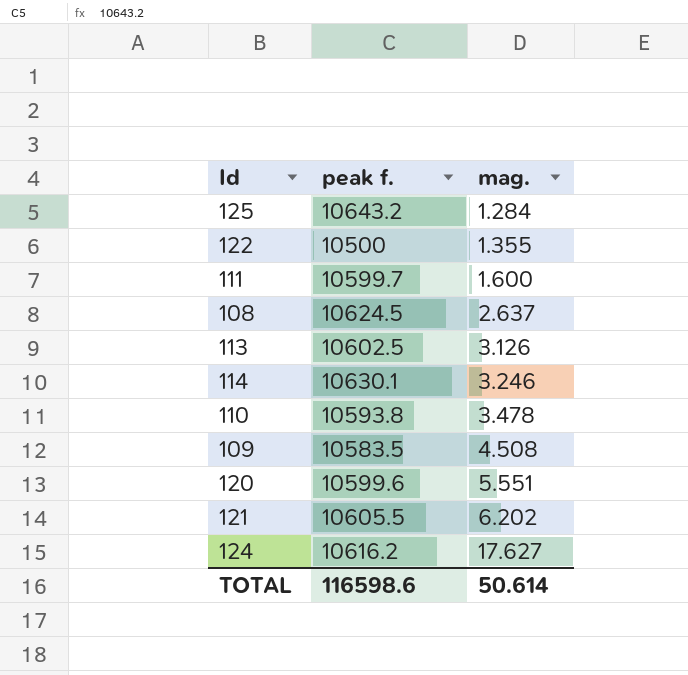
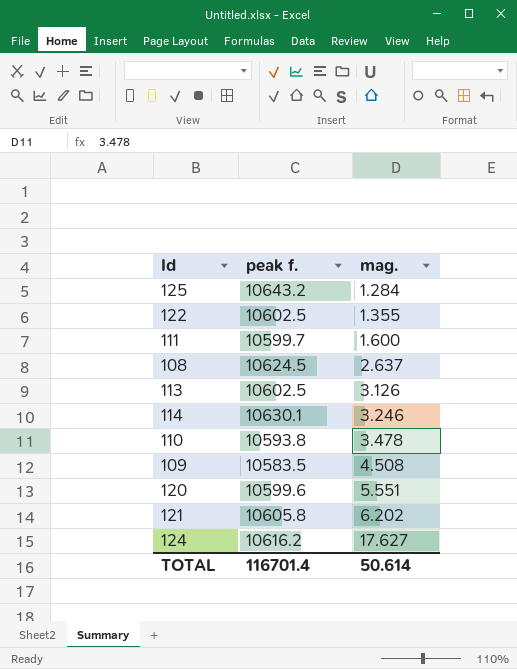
122 | peak f.: 10500 -> 10602.5
121 | peak f.: 10605.5 -> 10605.8
TOTAL | peak f.: 116598.6 -> 116701.4

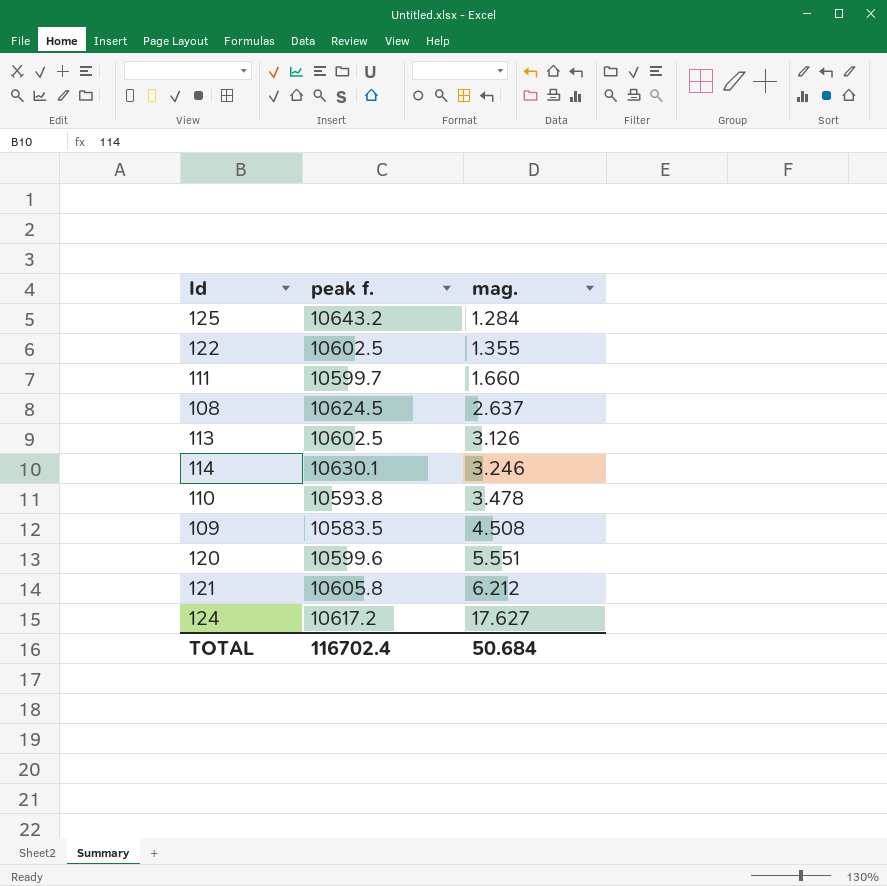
111 | mag.: 1.600 -> 1.660
121 | mag.: 6.202 -> 6.212
124 | peak f.: 10616.2 -> 10617.2
TOTAL | peak f.: 116701.4 -> 116702.4
TOTAL | mag.: 50.614 -> 50.684

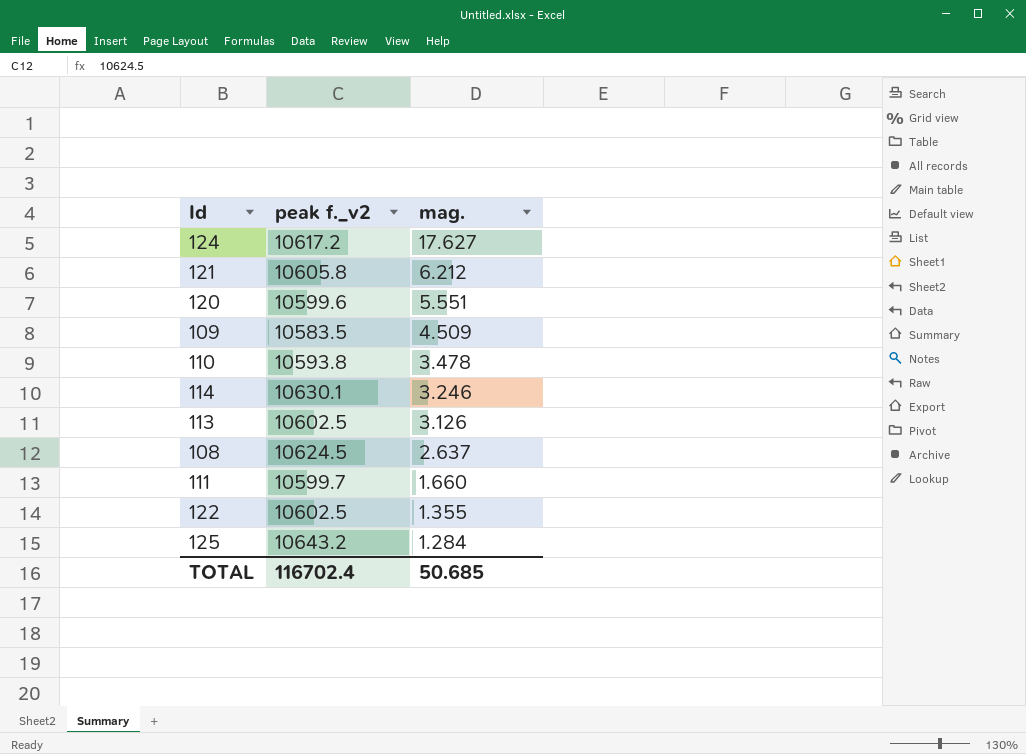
row order: mag. ascending -> mag. descending
column name: peak f. -> peak f._v2
109 | mag.: 4.508 -> 4.509
TOTAL | mag.: 50.684 -> 50.685

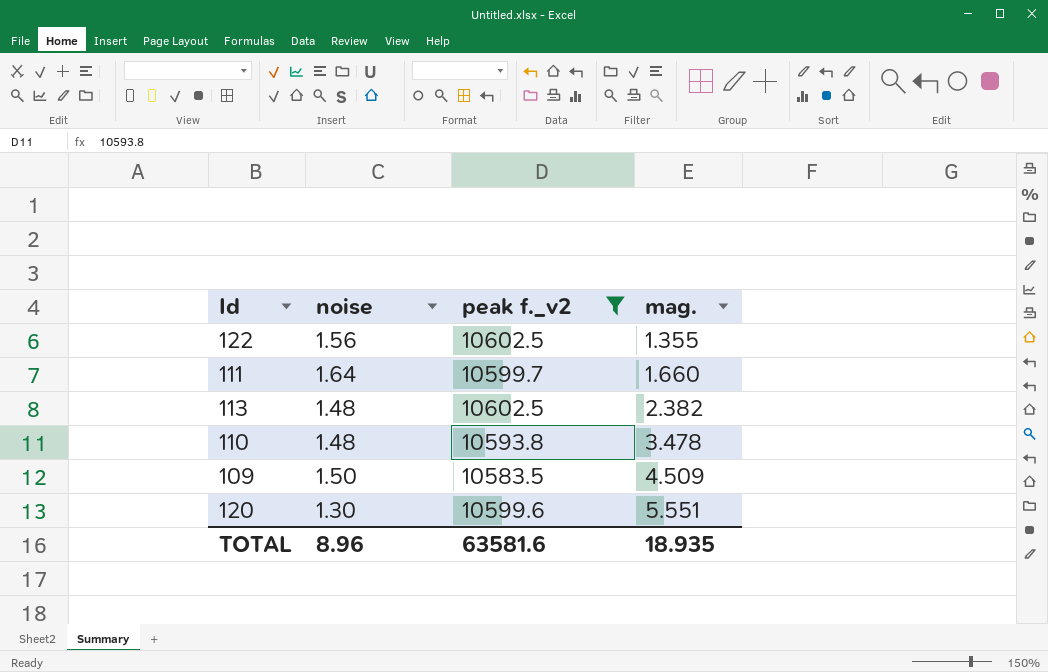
filter: none -> peak f._v2 <= 10602.5
row order: mag. descending -> mag. ascending
column noise | position: none -> 2
113 | mag.: 3.126 -> 2.382
TOTAL | peak f._v2: 116702.4 -> 63581.6
TOTAL | mag.: 50.685 -> 18.935

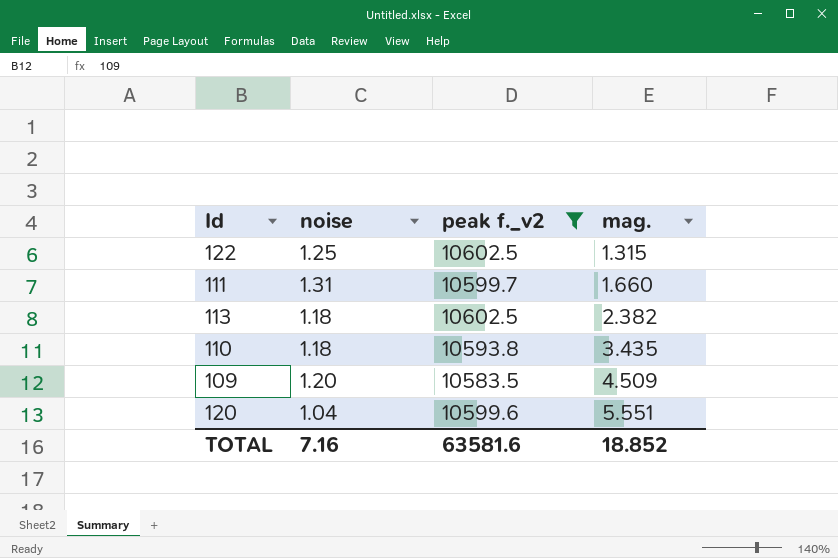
122 | noise: 1.56 -> 1.25
122 | mag.: 1.355 -> 1.315
111 | noise: 1.64 -> 1.31
113 | noise: 1.48 -> 1.18
110 | noise: 1.48 -> 1.18
110 | mag.: 3.478 -> 3.435
109 | noise: 1.50 -> 1.20
120 | noise: 1.30 -> 1.04
TOTAL | noise: 8.96 -> 7.16
TOTAL | mag.: 18.935 -> 18.852

